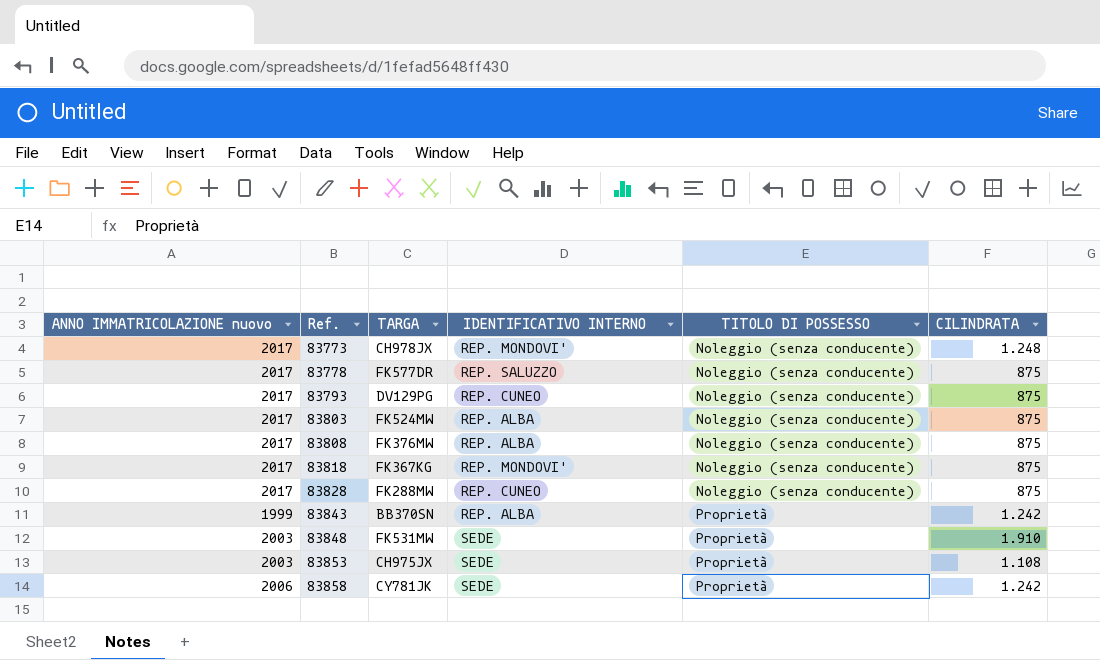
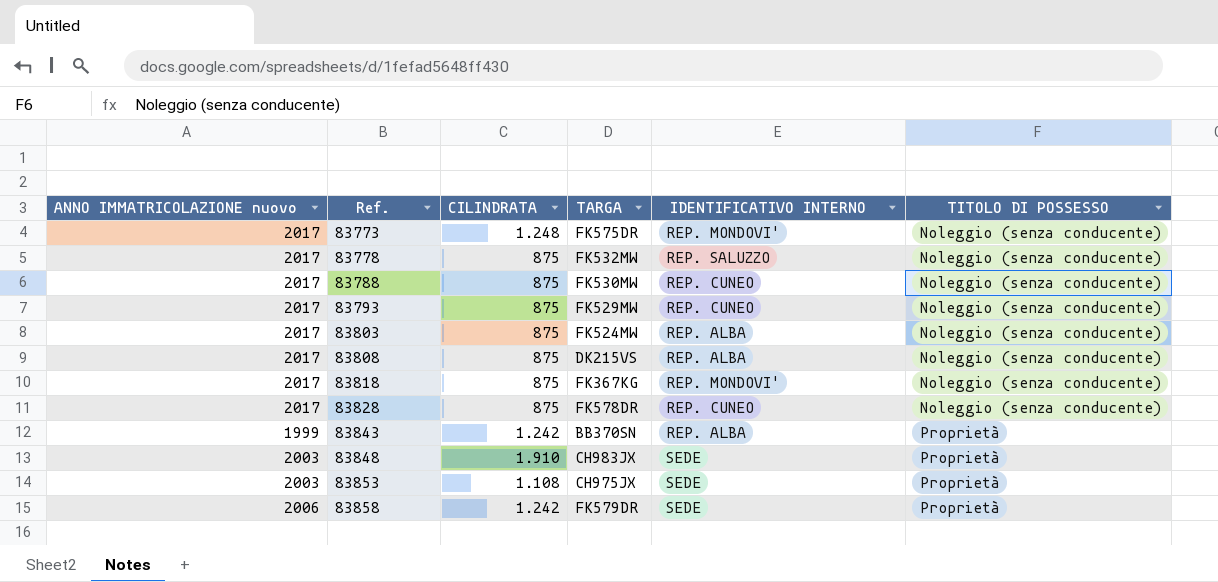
column CILINDRATA | position: 6 -> 3
83773 | TARGA: CH978JX -> FK575DR
83778 | TARGA: FK577DR -> FK532MW
row 83788: none -> 2017 | 875 | FK530MW | REP. CUNEO | Noleggio (senza conducente)
83793 | TARGA: DV129PG -> FK529MW
83808 | TARGA: FK376MW -> DK215VS
83828 | TARGA: FK288MW -> FK578DR
83848 | TARGA: FK531MW -> CH983JX
83858 | TARGA: CY781JK -> FK579DR

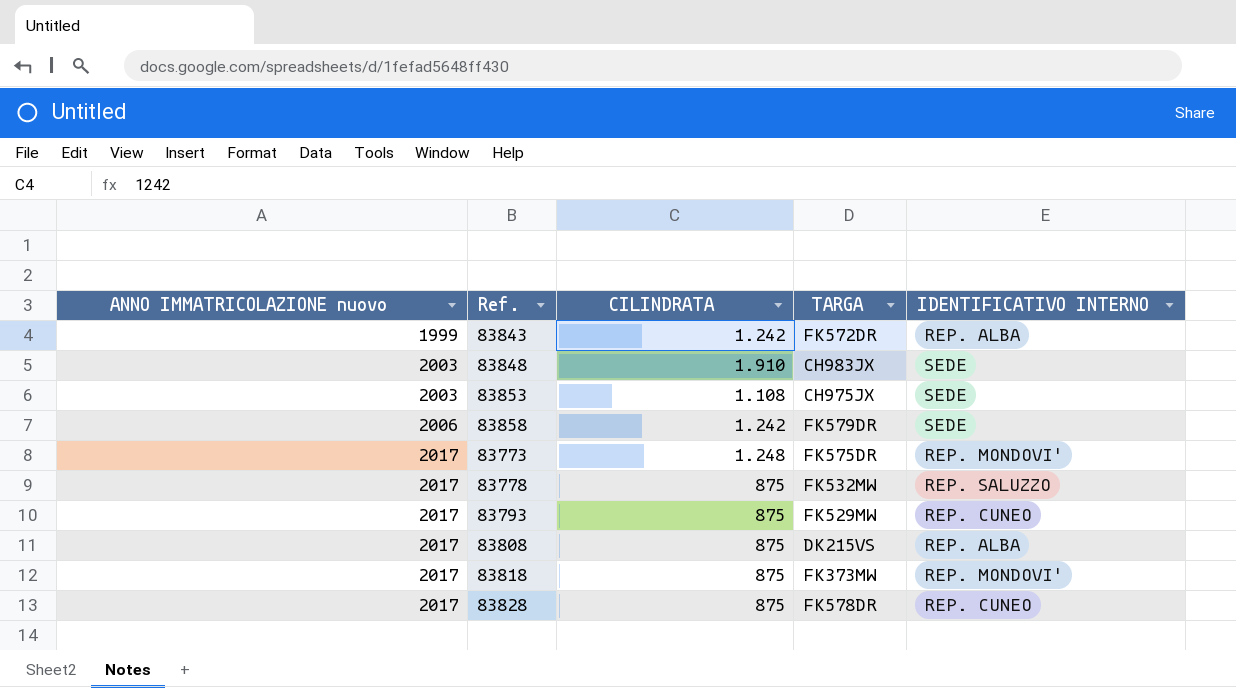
row order: Ref. ascending -> ANNO IMMATRICOLAZIONE nuovo ascending
column TITOLO DI POSSESSO | position: 6 -> none
row 83788: 2017 | 875 | FK530MW | REP. CUNEO | Noleggio (senza conducente) -> none
row 83803: 2017 | 875 | FK524MW | REP. ALBA | Noleggio (senza conducente) -> none
83843 | TARGA: BB370SN -> FK572DR
83818 | TARGA: FK367KG -> FK373MW

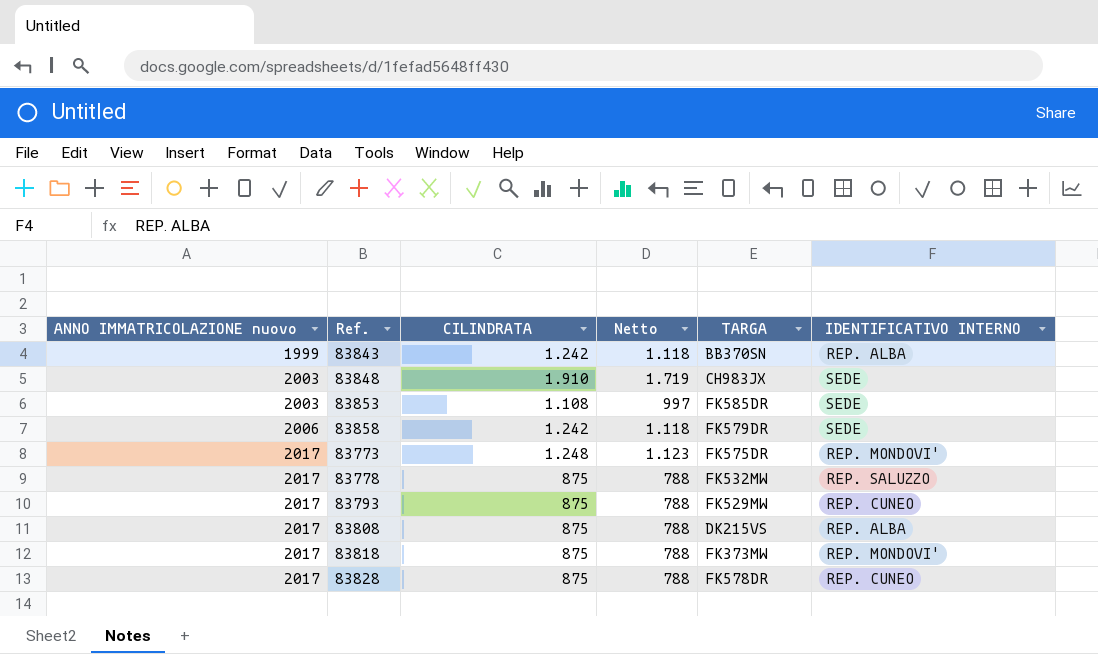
column Netto | formula: none -> [CILINDRATA] * 0,9
83843 | TARGA: FK572DR -> BB370SN
83853 | TARGA: CH975JX -> FK585DR

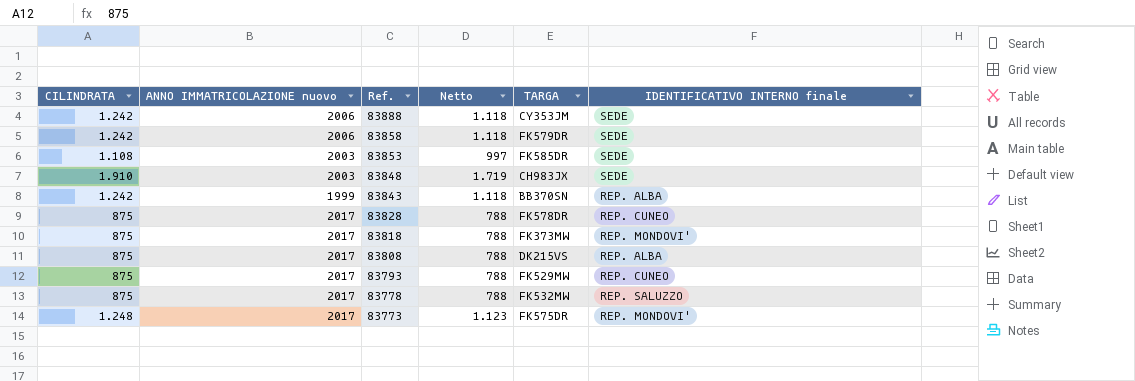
row order: ANNO IMMATRICOLAZIONE nuovo ascending -> Ref. descending
column CILINDRATA | position: 3 -> 1
column name: IDENTIFICATIVO INTERNO -> IDENTIFICATIVO INTERNO finale
row 83888: none -> 1.242 | 2006 | 1.118 | CY353JM | SEDE

